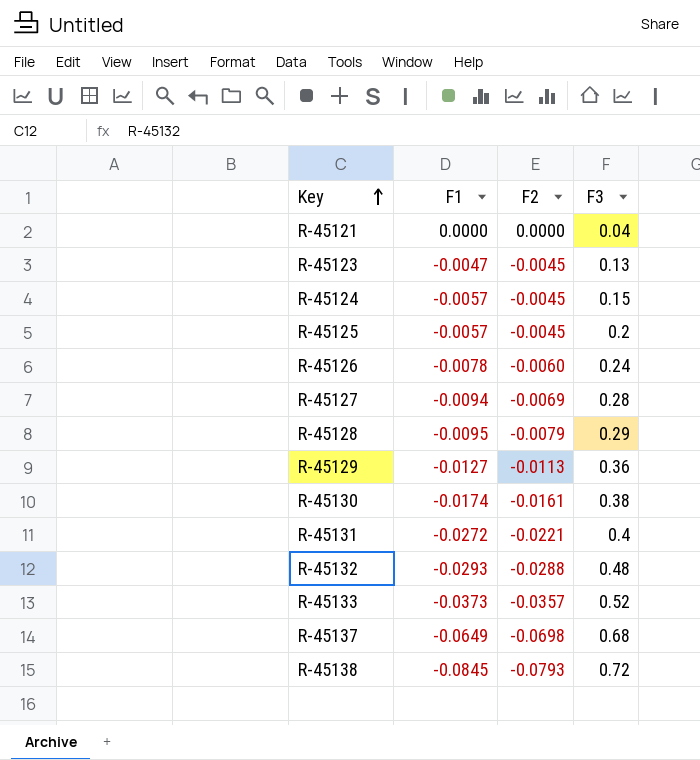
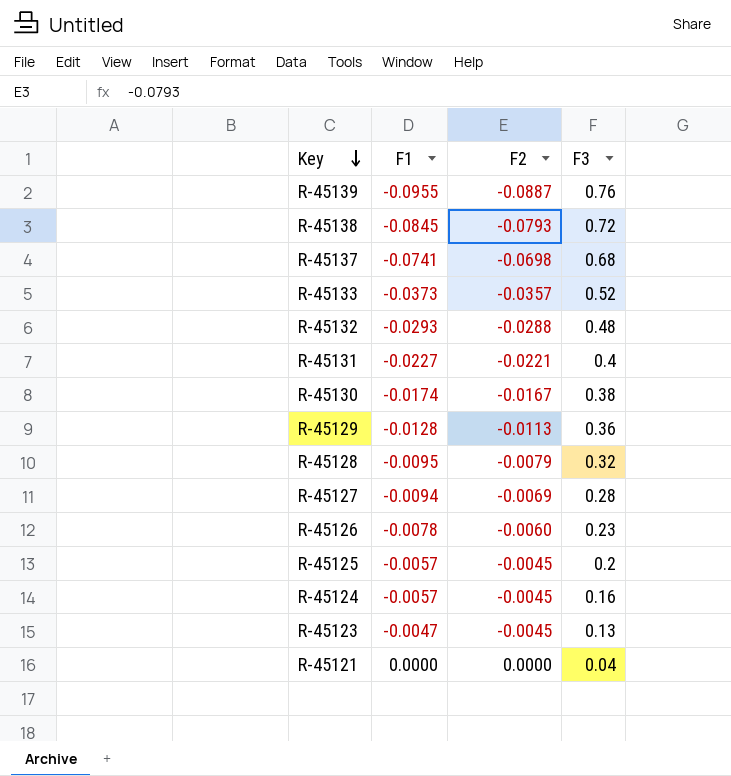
row order: Key ascending -> Key descending
row R-45139: none -> -0.0955 | -0.0887 | 0.76
R-45137 | F1: -0.0649 -> -0.0741
R-45131 | F1: -0.0272 -> -0.0227
R-45130 | F2: -0.0161 -> -0.0167
R-45129 | F1: -0.0127 -> -0.0128
R-45128 | F3: 0.29 -> 0.32
R-45126 | F3: 0.24 -> 0.23
R-45124 | F3: 0.15 -> 0.16

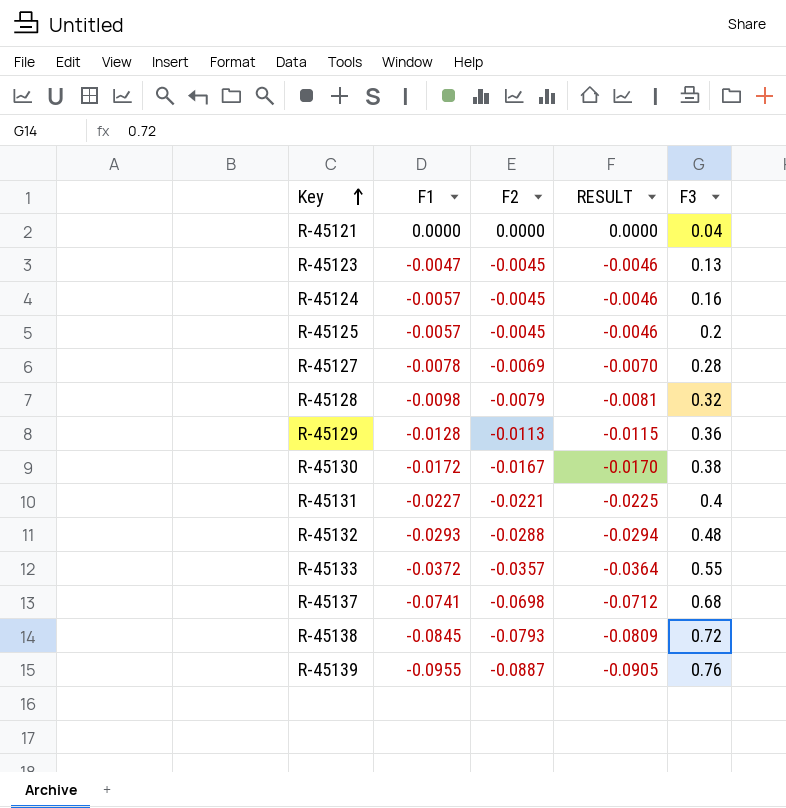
row order: Key descending -> Key ascending
column RESULT | formula: none -> [F2] * 1.02
row R-45126: -0.0078 | -0.0060 | 0.23 -> none
R-45127 | F1: -0.0094 -> -0.0078
R-45128 | F1: -0.0095 -> -0.0098
R-45130 | F1: -0.0174 -> -0.0172
R-45133 | F1: -0.0373 -> -0.0372
R-45133 | F3: 0.52 -> 0.55

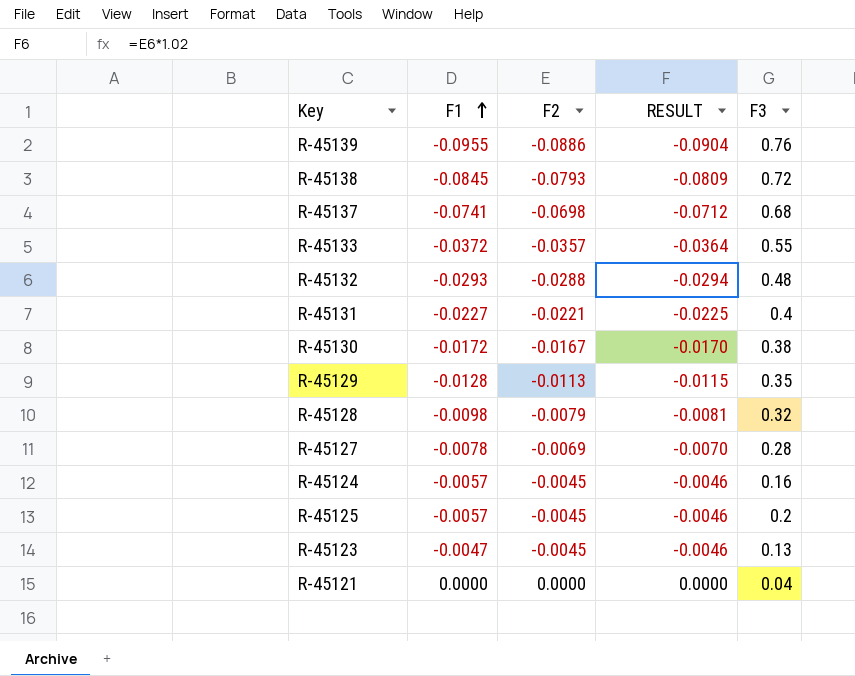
row order: Key ascending -> F1 ascending
R-45139 | F2: -0.0887 -> -0.0886
R-45139 | RESULT: -0.0905 -> -0.0904
R-45129 | F3: 0.36 -> 0.35

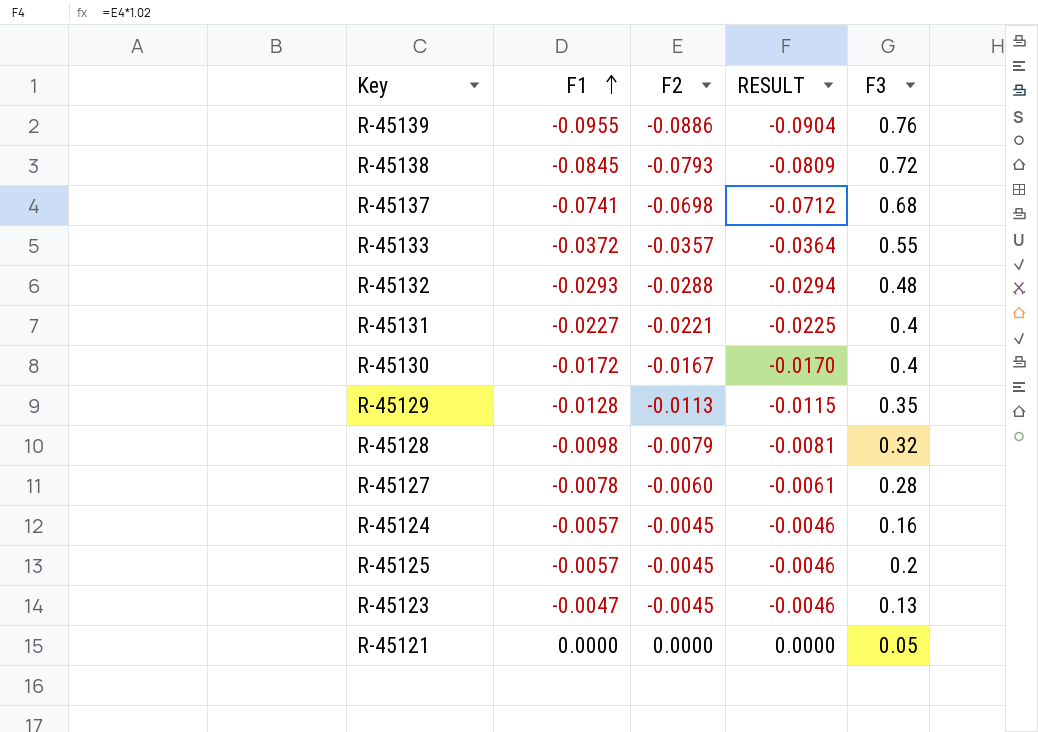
R-45130 | F3: 0.38 -> 0.4
R-45127 | F2: -0.0069 -> -0.0060
R-45127 | RESULT: -0.0070 -> -0.0061
R-45121 | F3: 0.04 -> 0.05

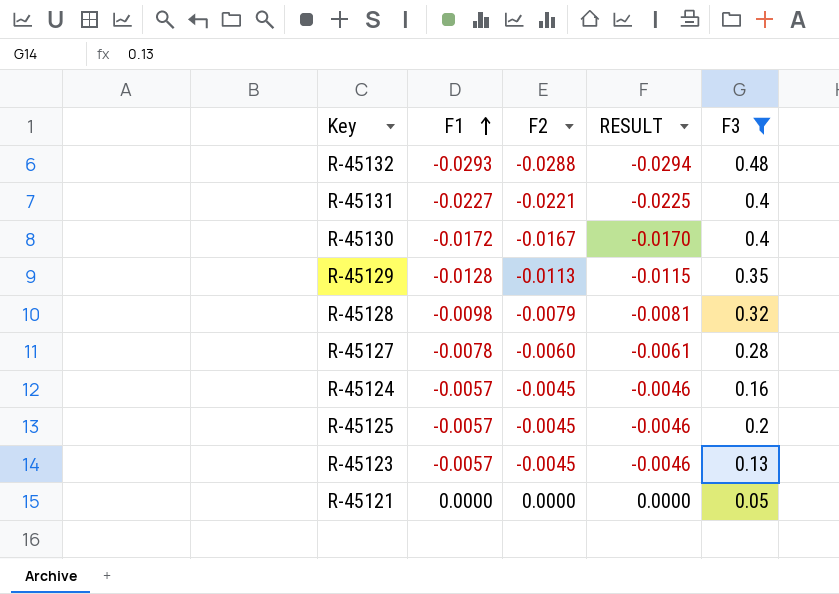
filter: none -> F3 <= 0.48
R-45123 | F1: -0.0047 -> -0.0057

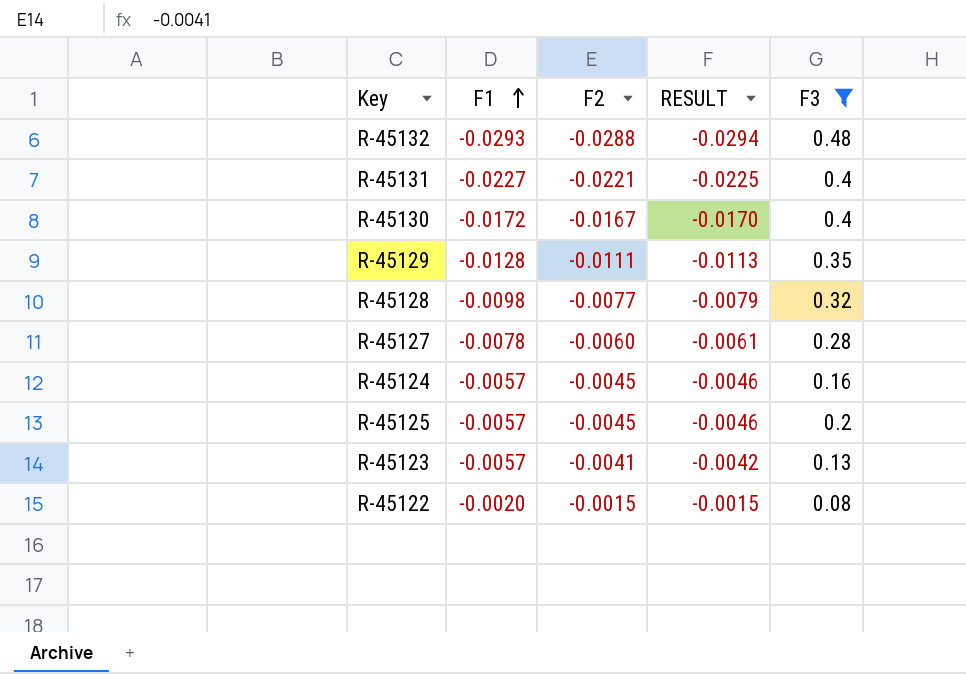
row R-45121: 0.0000 | 0.0000 | 0.0000 | 0.05 -> none
R-45129 | F2: -0.0113 -> -0.0111
R-45129 | RESULT: -0.0115 -> -0.0113
R-45128 | F2: -0.0079 -> -0.0077
R-45128 | RESULT: -0.0081 -> -0.0079
R-45123 | F2: -0.0045 -> -0.0041
R-45123 | RESULT: -0.0046 -> -0.0042
row R-45122: none -> -0.0020 | -0.0015 | -0.0015 | 0.08

